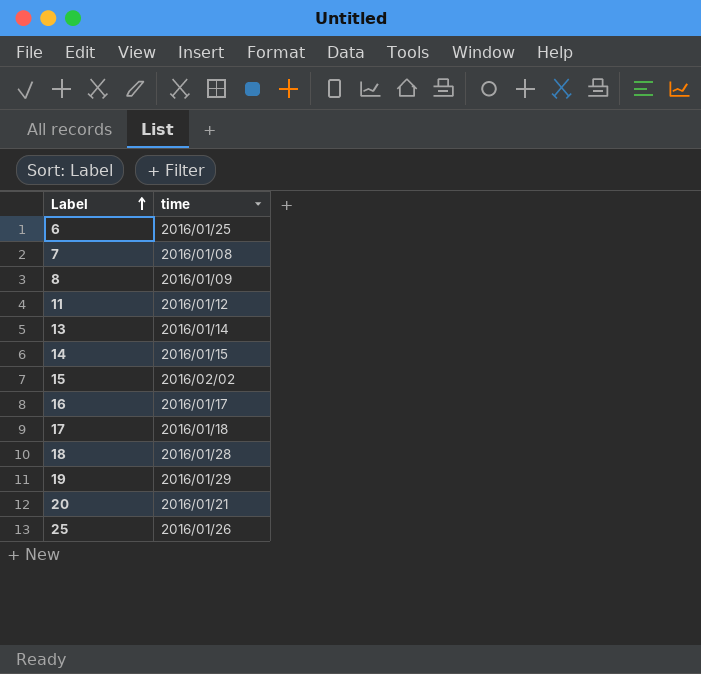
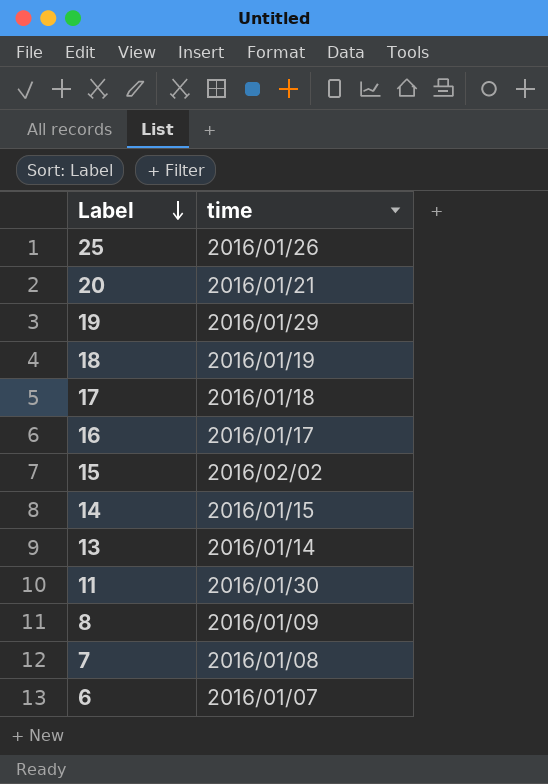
row order: Label ascending -> Label descending
18 | time: 2016/01/28 -> 2016/01/19
11 | time: 2016/01/12 -> 2016/01/30
6 | time: 2016/01/25 -> 2016/01/07

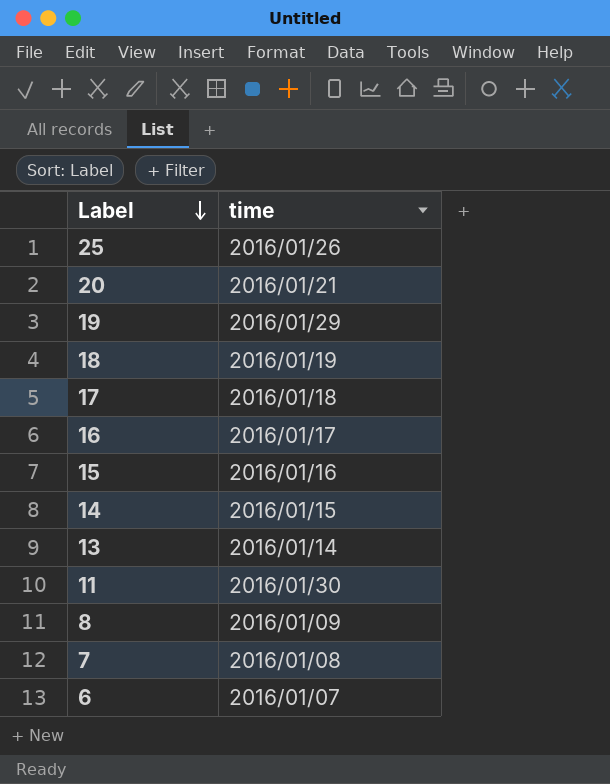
15 | time: 2016/02/02 -> 2016/01/16

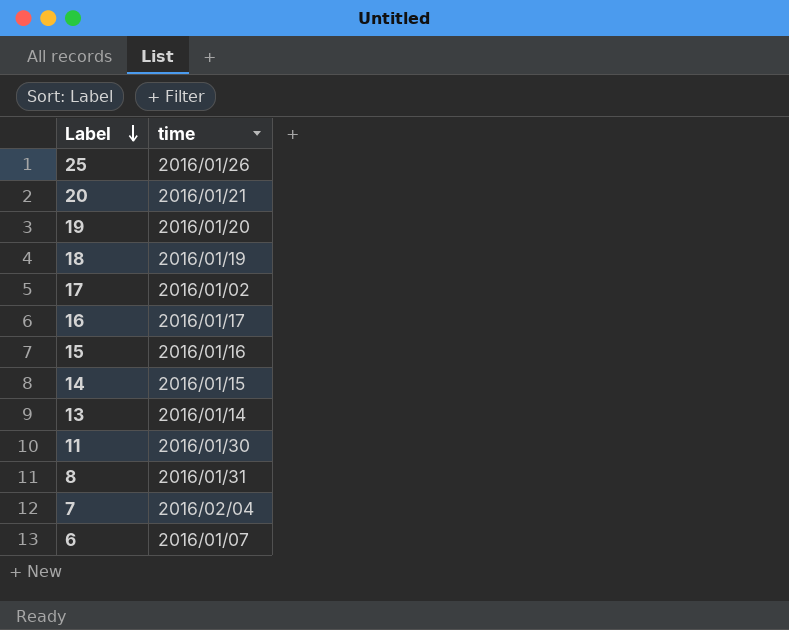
19 | time: 2016/01/29 -> 2016/01/20
17 | time: 2016/01/18 -> 2016/01/02
8 | time: 2016/01/09 -> 2016/01/31
7 | time: 2016/01/08 -> 2016/02/04

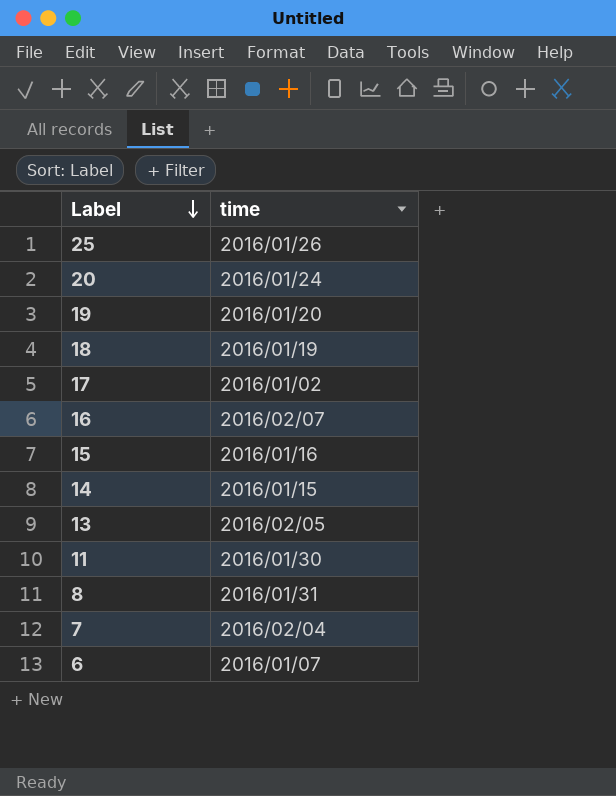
20 | time: 2016/01/21 -> 2016/01/24
16 | time: 2016/01/17 -> 2016/02/07
13 | time: 2016/01/14 -> 2016/02/05

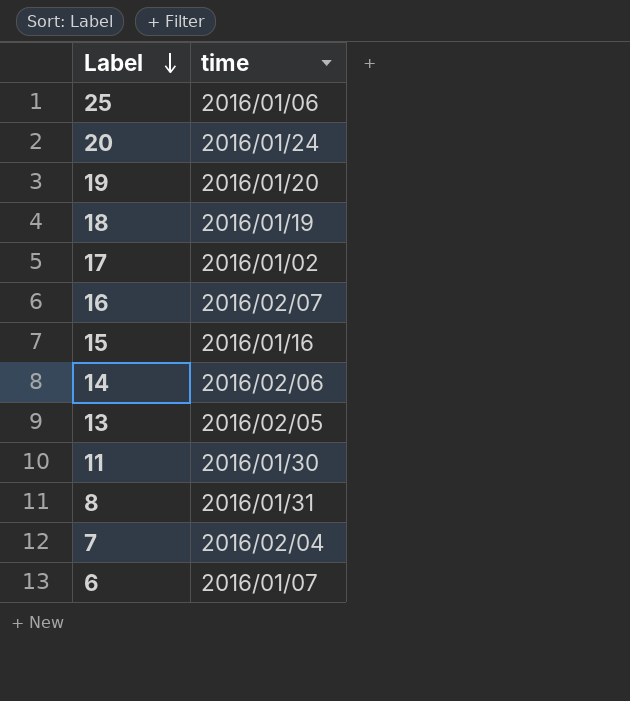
25 | time: 2016/01/26 -> 2016/01/06
14 | time: 2016/01/15 -> 2016/02/06

